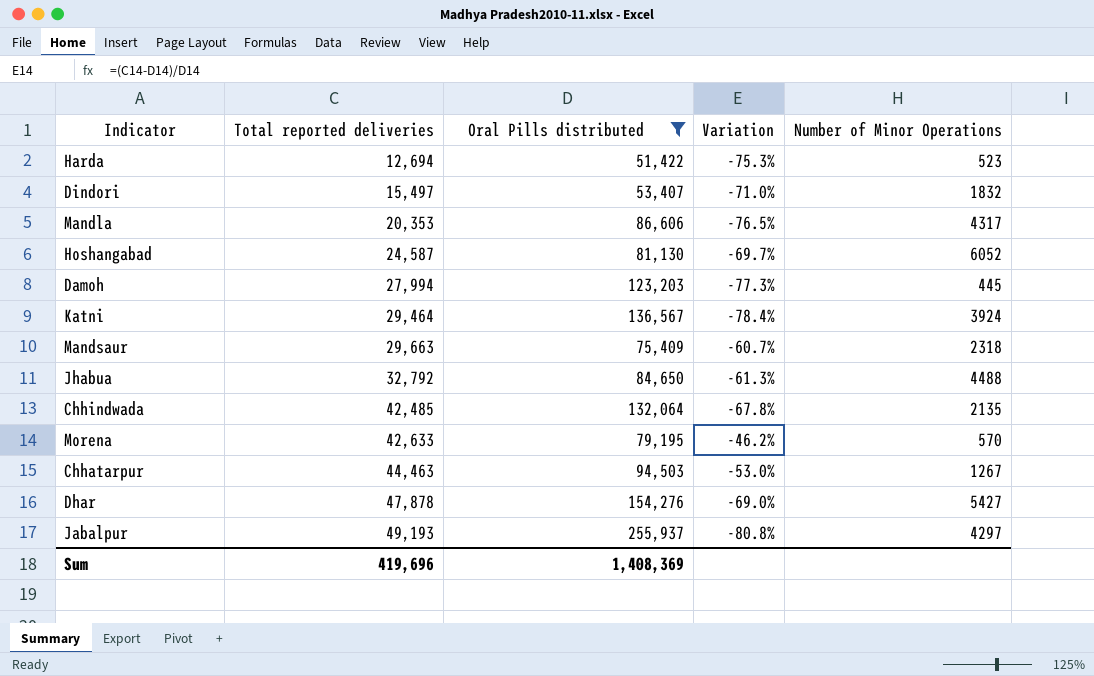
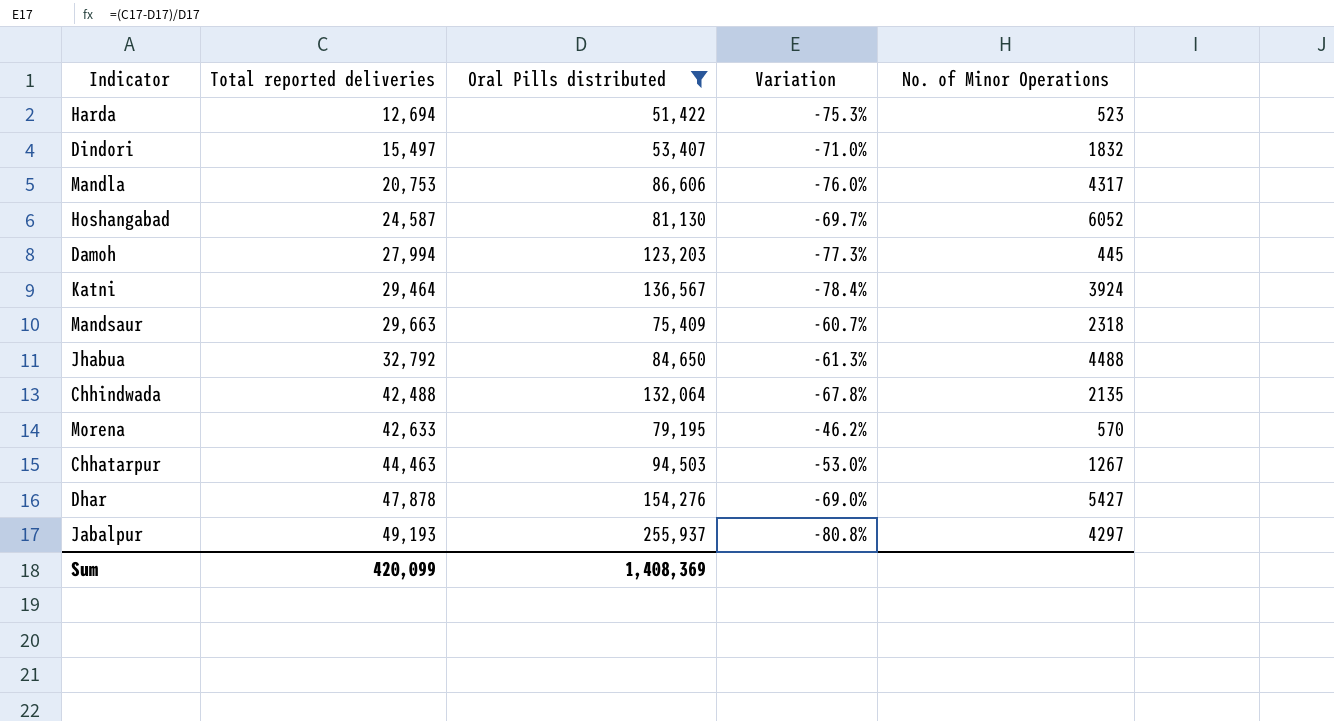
column name: Number of Minor Operations -> No. of Minor Operations
Mandla | Total reported deliveries: 20,353 -> 20,753
Mandla | Variation: -76.5% -> -76.0%
Chhindwada | Total reported deliveries: 42,485 -> 42,488
Sum | Total reported deliveries: 419,696 -> 420,099

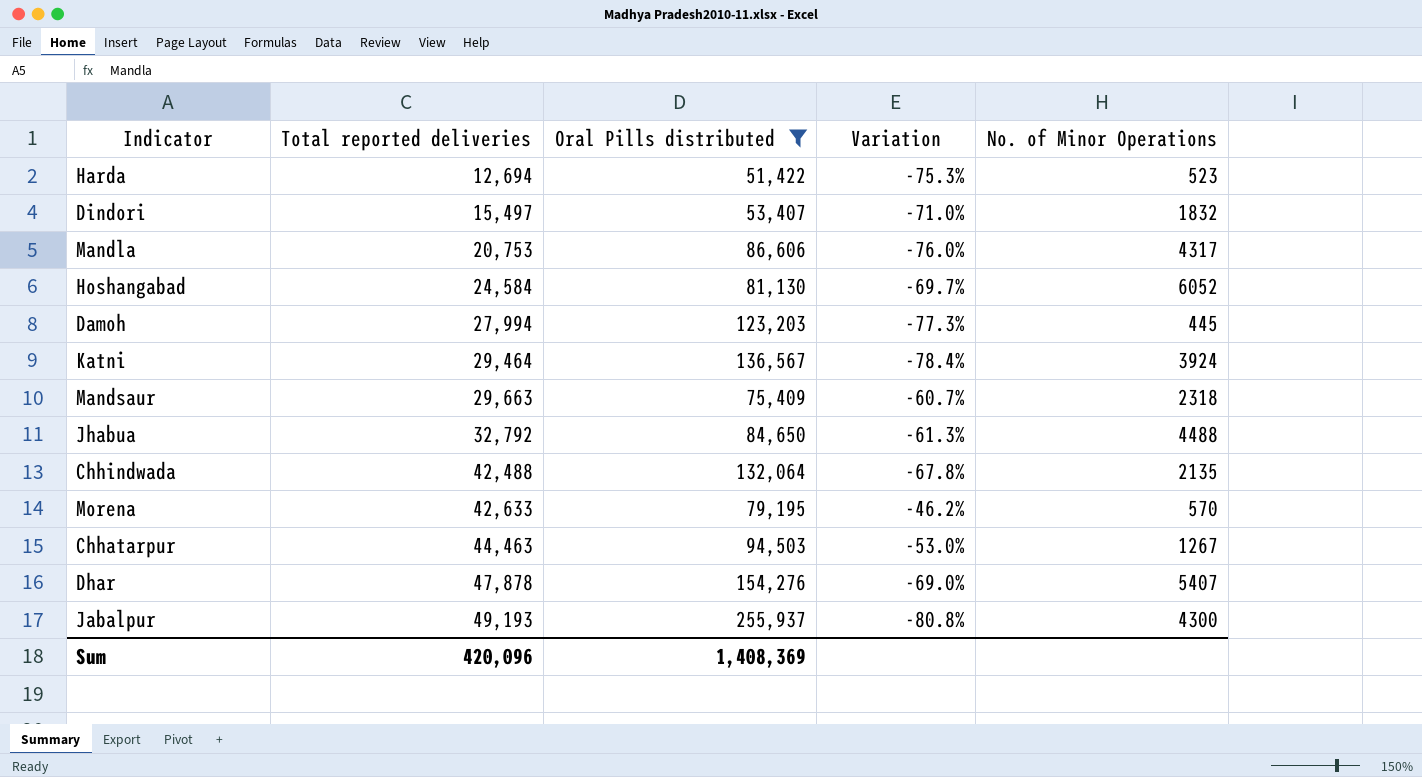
Hoshangabad | Total reported deliveries: 24,587 -> 24,584
Dhar | No. of Minor Operations: 5427 -> 5407
Jabalpur | No. of Minor Operations: 4297 -> 4300
Sum | Total reported deliveries: 420,099 -> 420,096

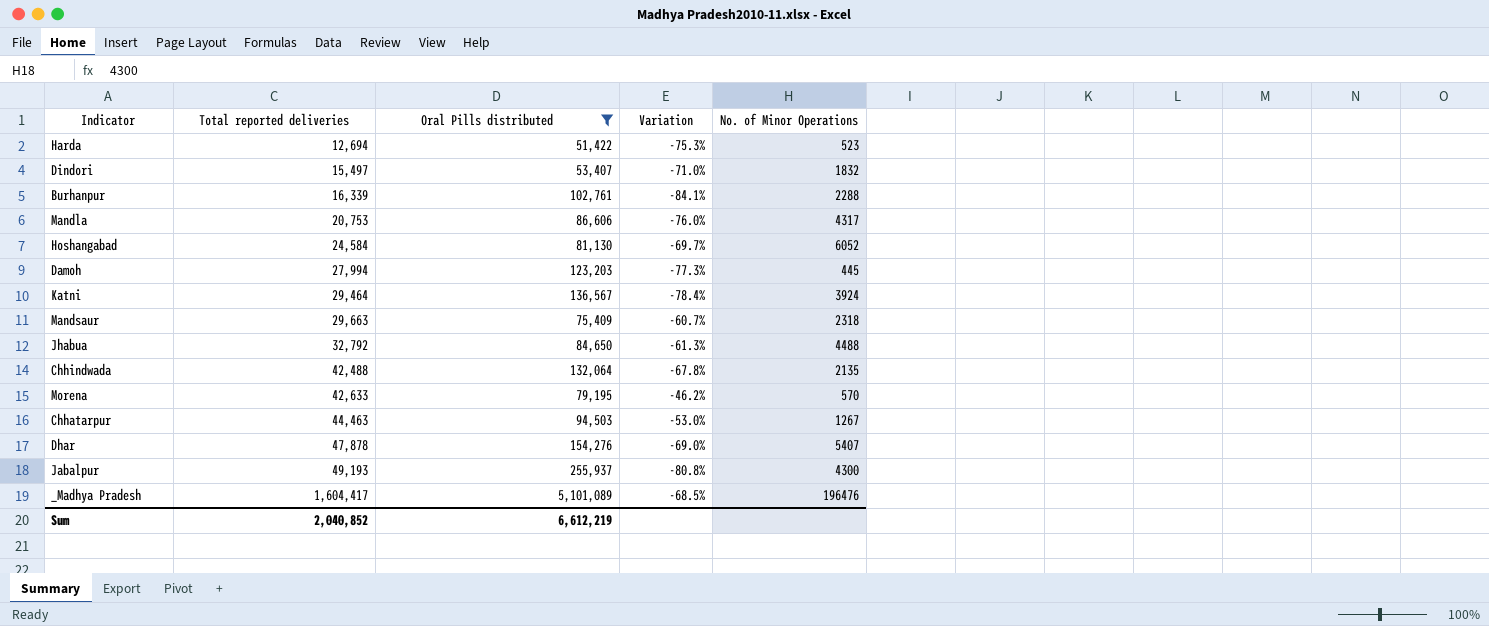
row Burhanpur: none -> 16,339 | 102,761 | -84.1% | 2288
row _Madhya Pradesh: none -> 1,604,417 | 5,101,089 | -68.5% | 196476
Sum | Total reported deliveries: 420,096 -> 2,040,852
Sum | Oral Pills distributed: 1,408,369 -> 6,612,219

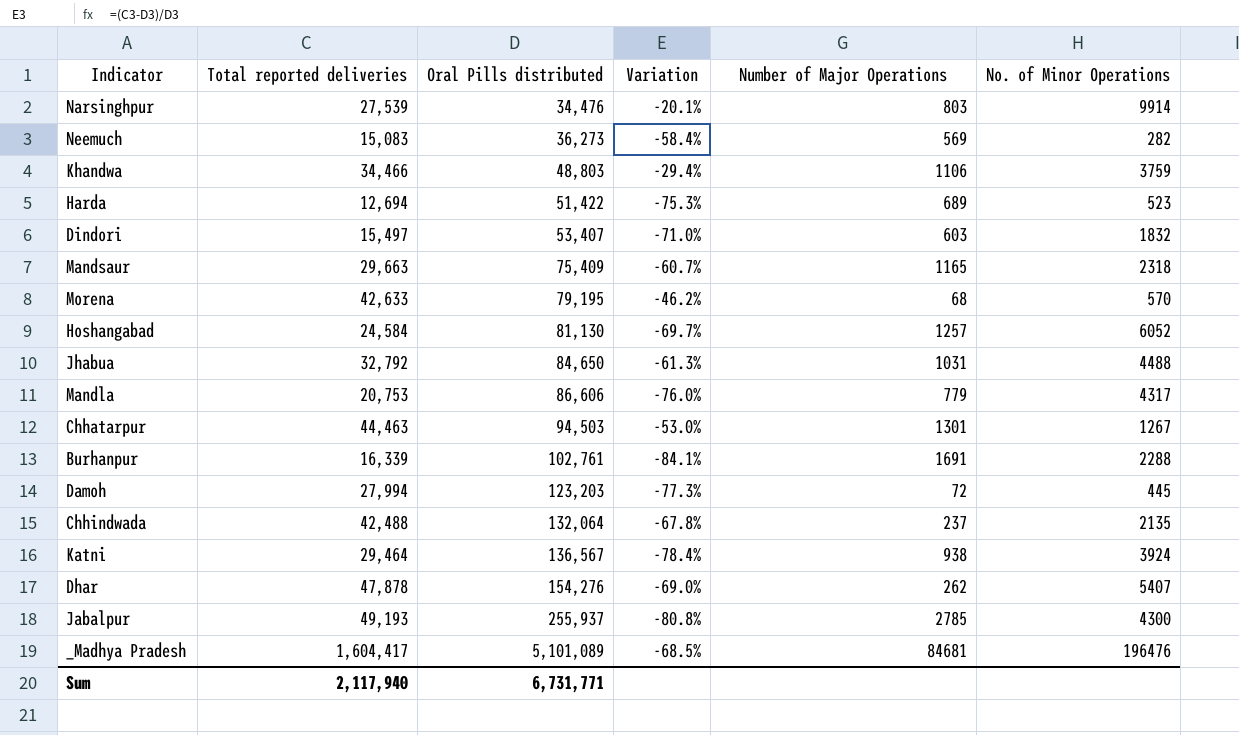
filter: Oral Pills distributed >= 51,422 -> none
row order: Total reported deliveries ascending -> Oral Pills distributed ascending
column Number of Major Operations | position: none -> 5
Sum | Total reported deliveries: 2,040,852 -> 2,117,940
Sum | Oral Pills distributed: 6,612,219 -> 6,731,771

